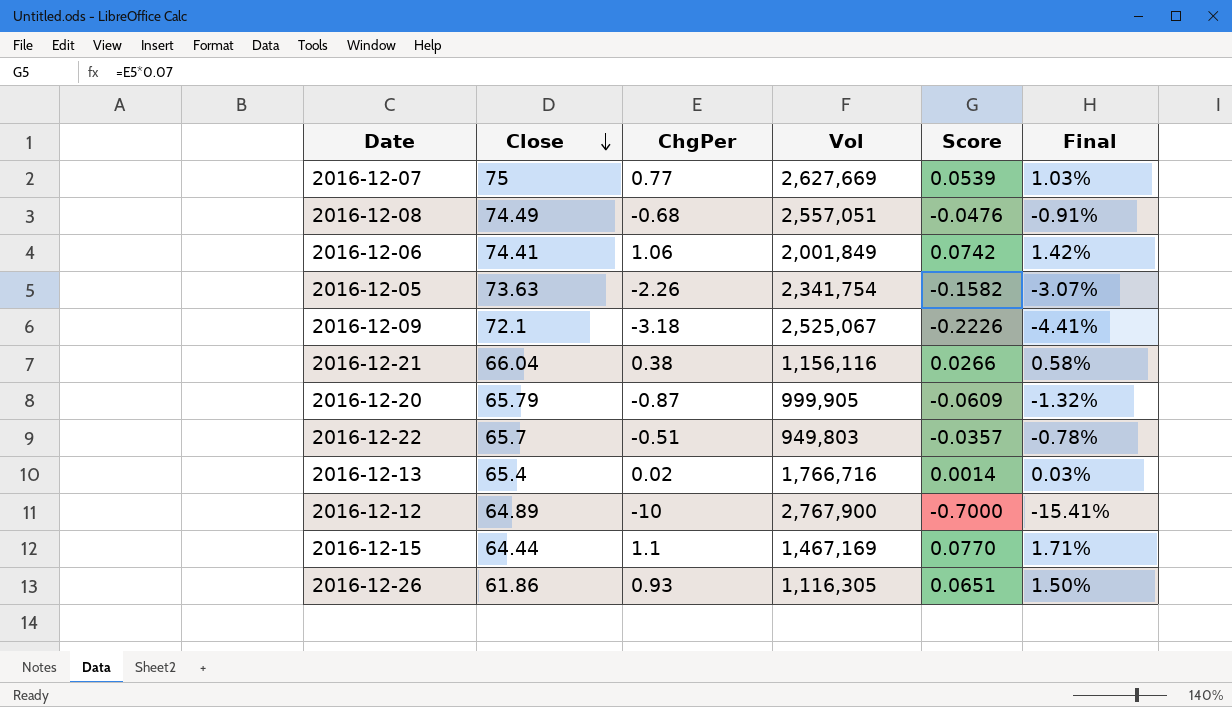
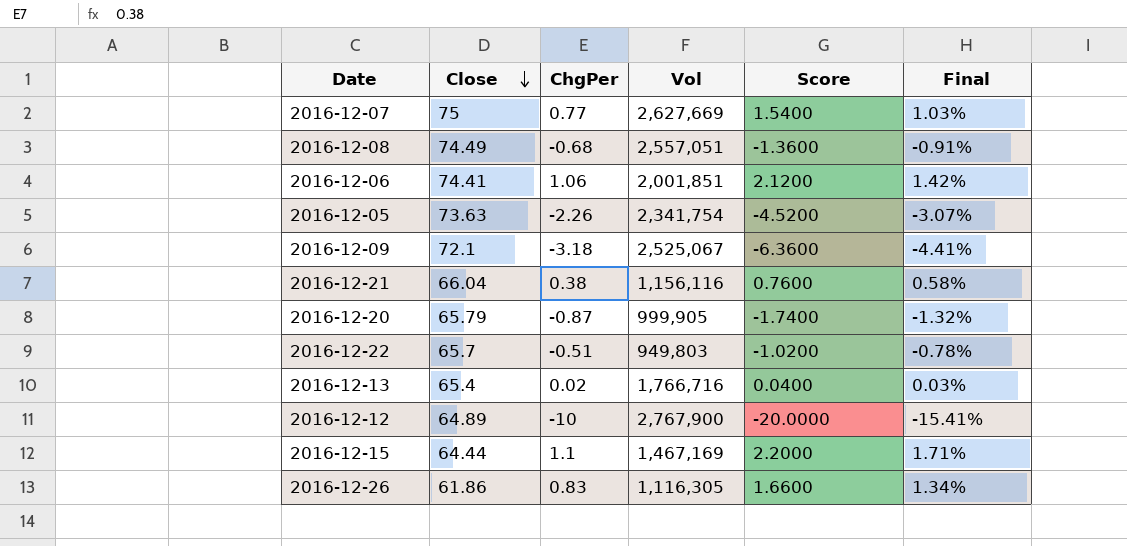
column Score | formula: [ChgPer] * 0.07 -> [ChgPer] * 2
2016-12-06 | Vol: 2,001,849 -> 2,001,851
2016-12-26 | ChgPer: 0.93 -> 0.83
2016-12-26 | Final: 1.50% -> 1.34%

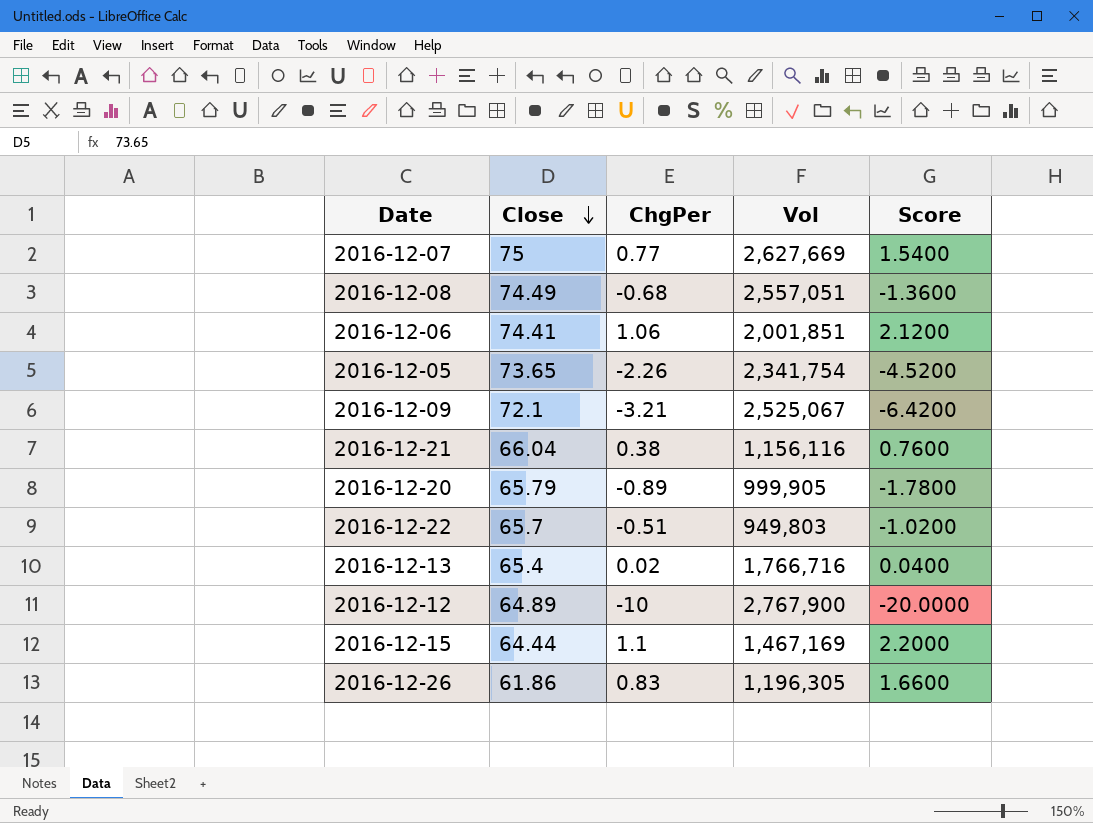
column Final | formula: [ChgPer] / [Close] -> none
2016-12-05 | Close: 73.63 -> 73.65
2016-12-09 | ChgPer: -3.18 -> -3.21
2016-12-09 | Score: -6.3600 -> -6.4200
2016-12-20 | ChgPer: -0.87 -> -0.89
2016-12-20 | Score: -1.7400 -> -1.7800
2016-12-26 | Vol: 1,116,305 -> 1,196,305

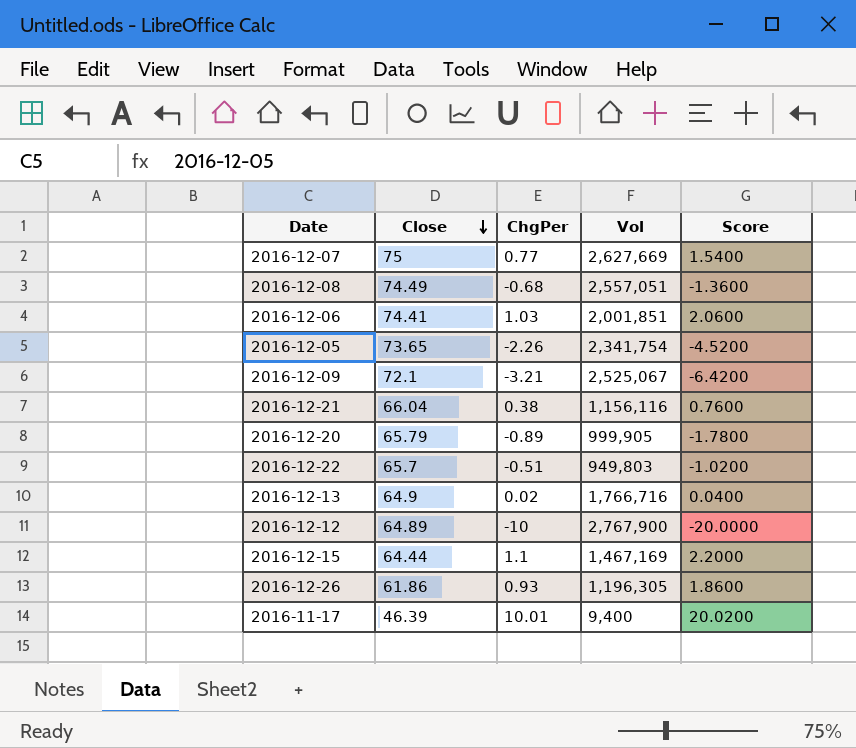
2016-12-06 | ChgPer: 1.06 -> 1.03
2016-12-06 | Score: 2.1200 -> 2.0600
2016-12-13 | Close: 65.4 -> 64.9
2016-12-26 | ChgPer: 0.83 -> 0.93
2016-12-26 | Score: 1.6600 -> 1.8600
row 2016-11-17: none -> 46.39 | 10.01 | 9,400 | 20.0200

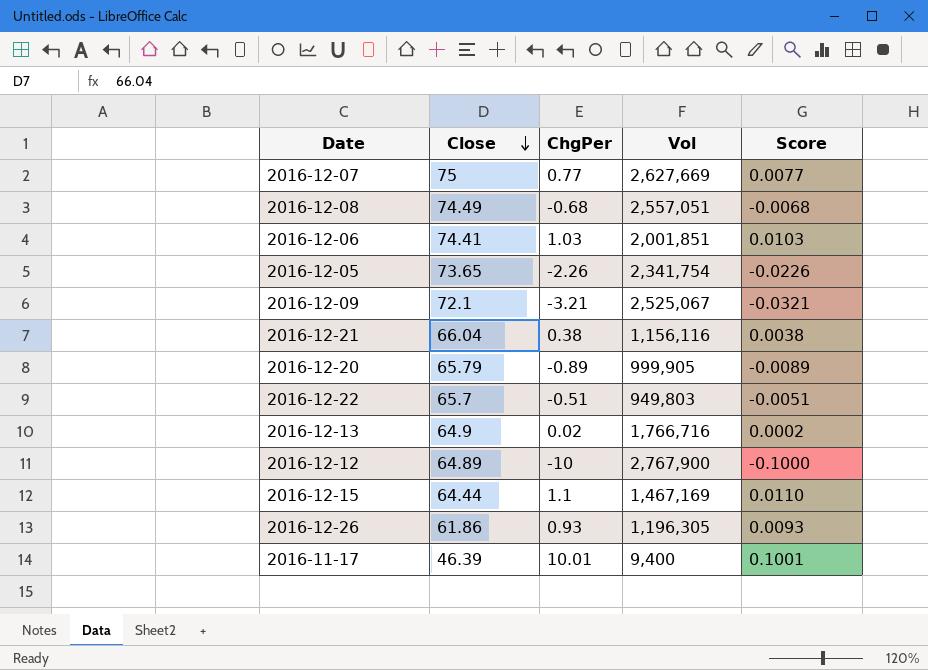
column Score | formula: [ChgPer] * 2 -> [ChgPer] * 0.01

